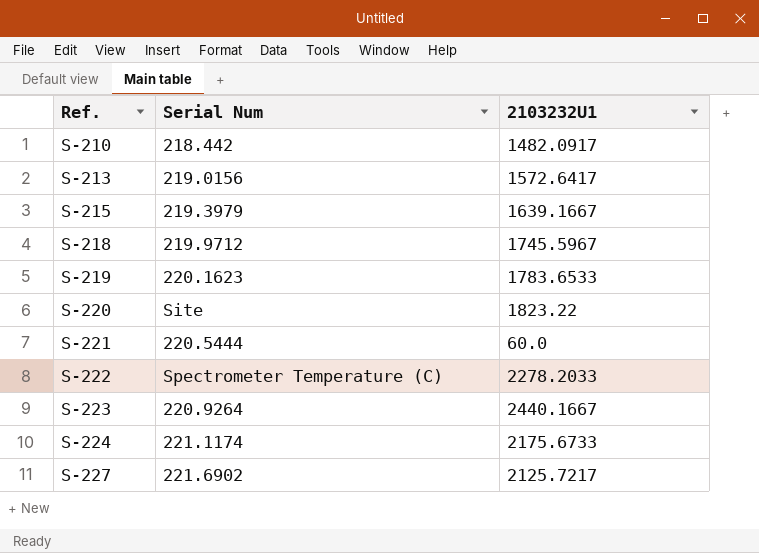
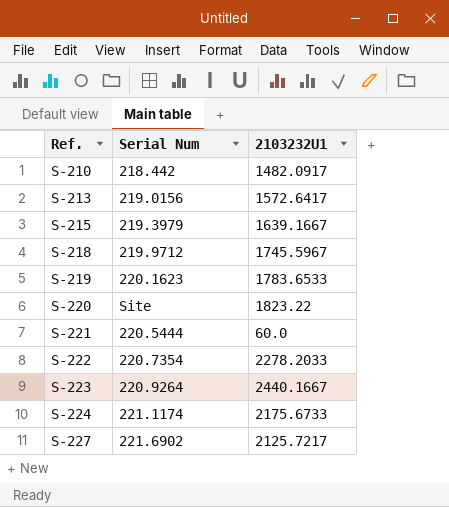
S-222 | Serial Num: Spectrometer Temperature (C) -> 220.7354

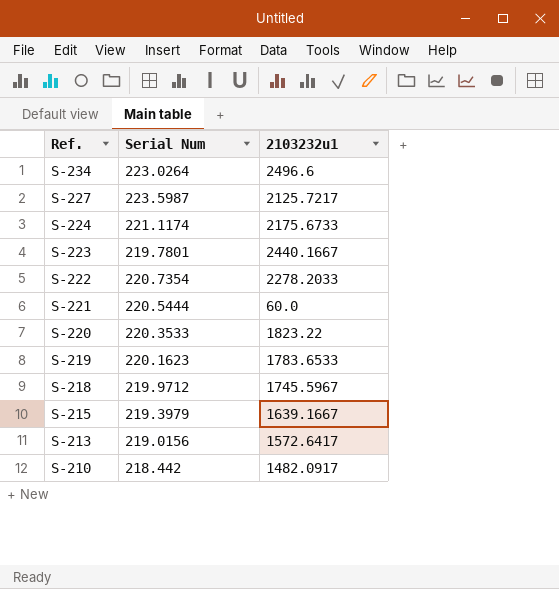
row order: Ref. ascending -> Ref. descending
column name: 2103232U1 -> 2103232u1
row S-234: none -> 223.0264 | 2496.6
S-227 | Serial Num: 221.6902 -> 223.5987
S-223 | Serial Num: 220.9264 -> 219.7801
S-220 | Serial Num: Site -> 220.3533

